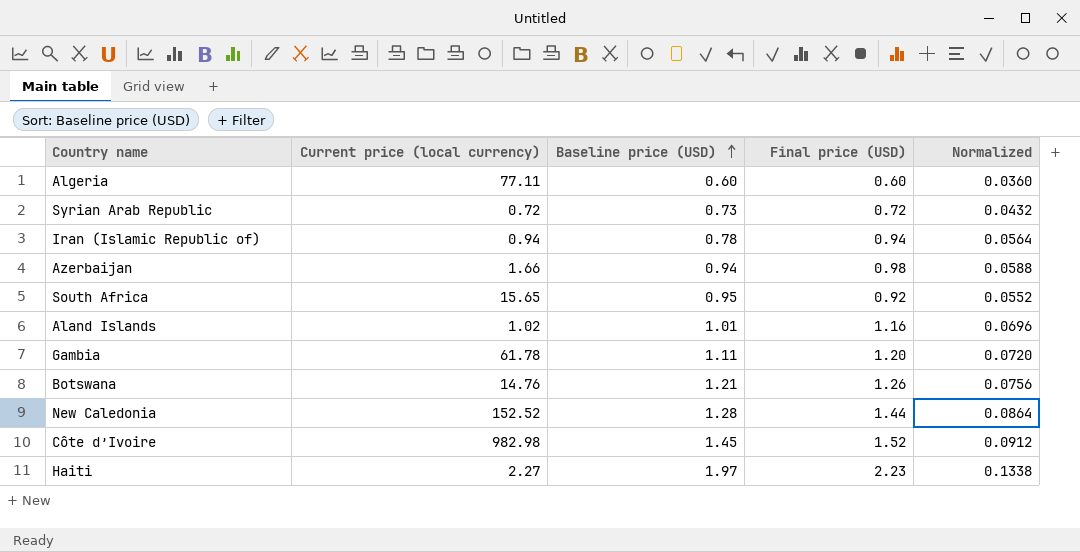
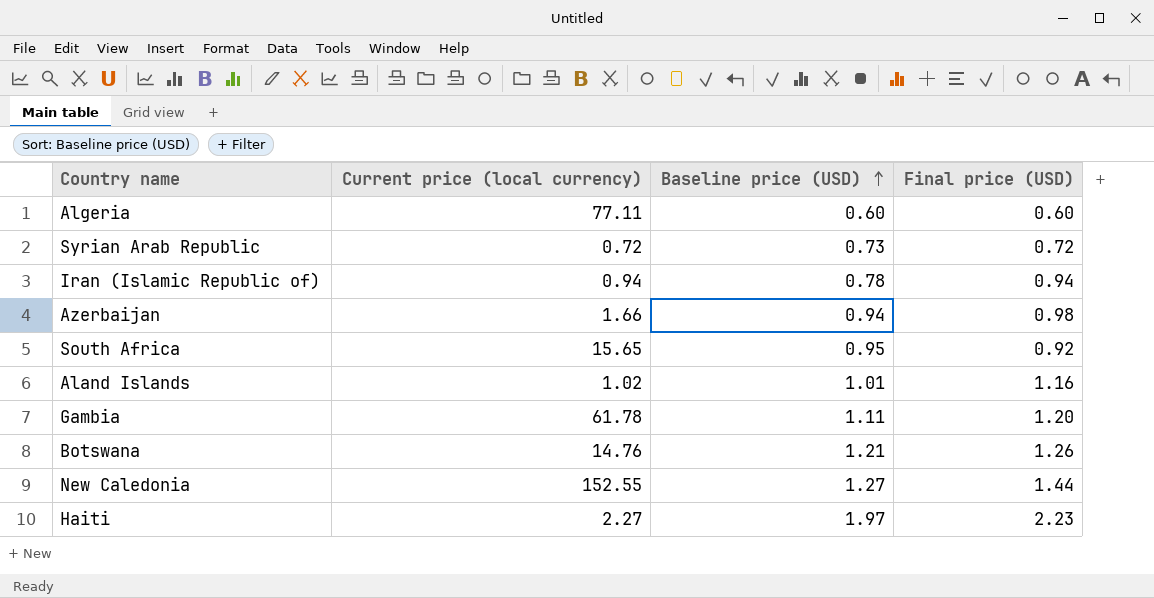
column Normalized | formula: [Final price (USD)] * 0.06 -> none
row Côte d’Ivoire: 982.98 | 1.45 | 1.52 | 0.0912 -> none
New Caledonia | Current price (local currency): 152.52 -> 152.55
New Caledonia | Baseline price (USD): 1.28 -> 1.27

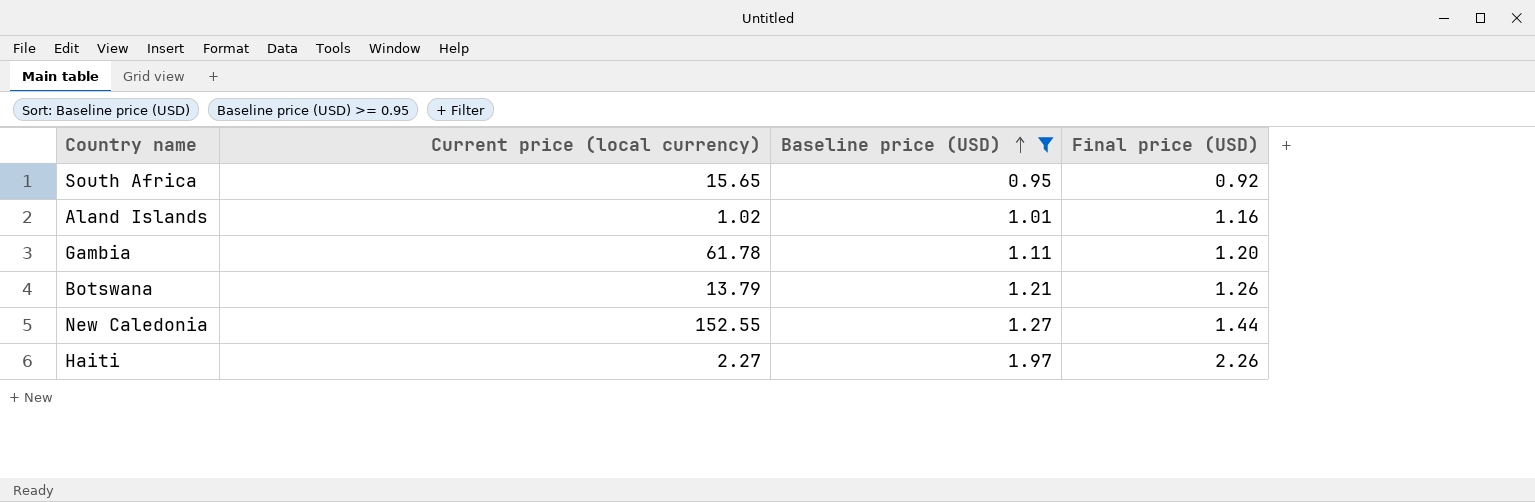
filter: none -> Baseline price (USD) >= 0.95
Botswana | Current price (local currency): 14.76 -> 13.79
Haiti | Final price (USD): 2.23 -> 2.26

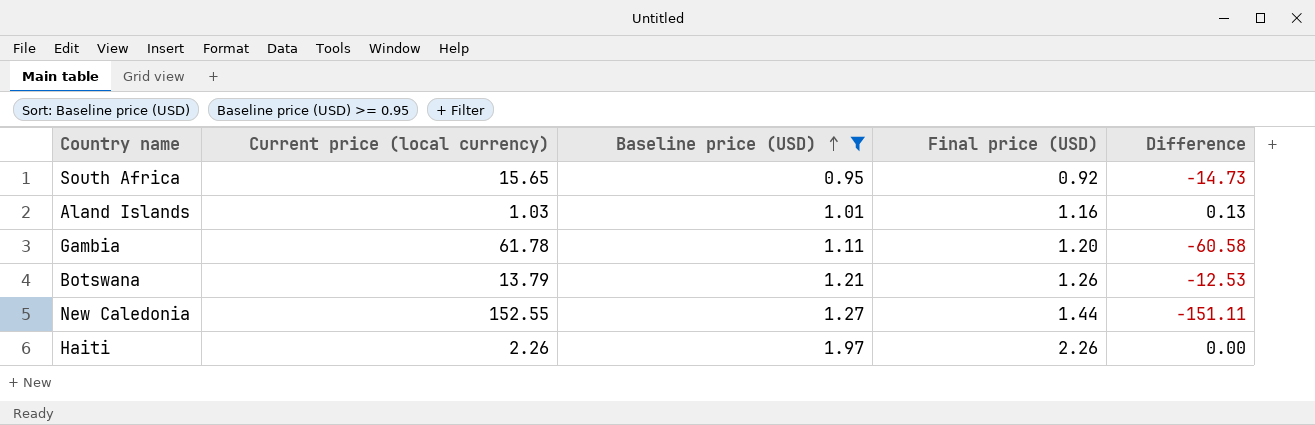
column Difference | formula: none -> [Final price (USD)] - [Current price (local currency)]
Aland Islands | Current price (local currency): 1.02 -> 1.03
Haiti | Current price (local currency): 2.27 -> 2.26

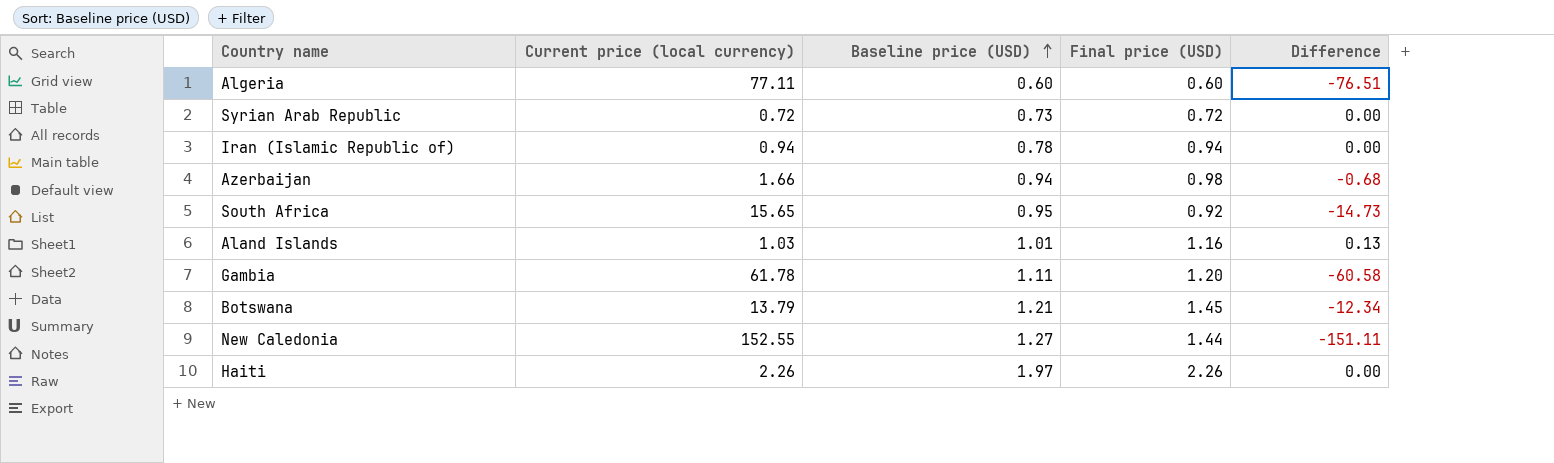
filter: Baseline price (USD) >= 0.95 -> none
Botswana | Final price (USD): 1.26 -> 1.45
Botswana | Difference: -12.53 -> -12.34

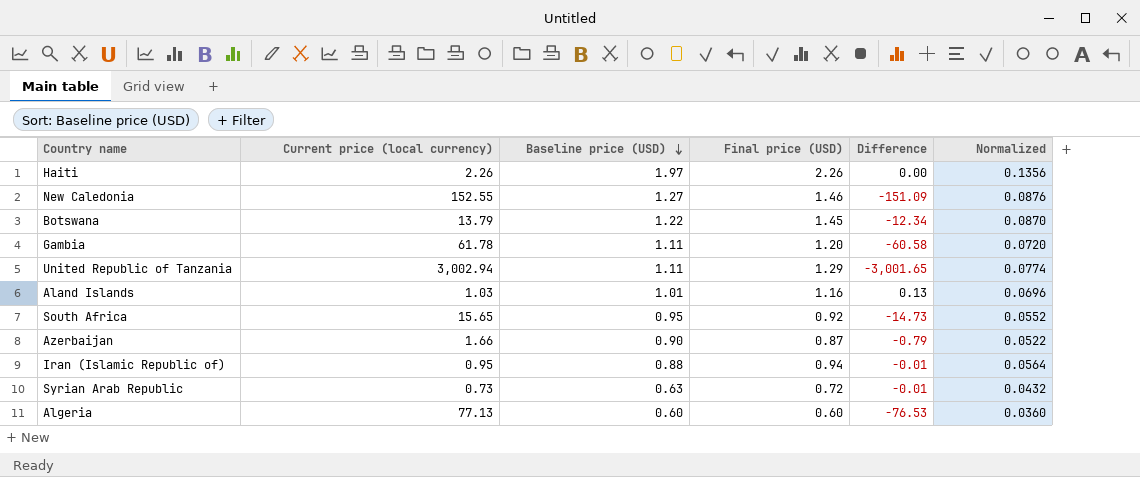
row order: Baseline price (USD) ascending -> Baseline price (USD) descending
column Normalized | formula: none -> [Final price (USD)] * 0.06
New Caledonia | Final price (USD): 1.44 -> 1.46
New Caledonia | Difference: -151.11 -> -151.09
Botswana | Baseline price (USD): 1.21 -> 1.22
row United Republic of Tanzania: none -> 3,002.94 | 1.11 | 1.29 | -3,001.65 | 0.0774
Azerbaijan | Baseline price (USD): 0.94 -> 0.90
Azerbaijan | Final price (USD): 0.98 -> 0.87
Azerbaijan | Difference: -0.68 -> -0.79
Iran (Islamic Republic of) | Current price (local currency): 0.94 -> 0.95
Iran (Islamic Republic of) | Baseline price (USD): 0.78 -> 0.88
Iran (Islamic Republic of) | Difference: 0.00 -> -0.01
Syrian Arab Republic | Current price (local currency): 0.72 -> 0.73
Syrian Arab Republic | Baseline price (USD): 0.73 -> 0.63
Syrian Arab Republic | Difference: 0.00 -> -0.01
Algeria | Current price (local currency): 77.11 -> 77.13
Algeria | Difference: -76.51 -> -76.53

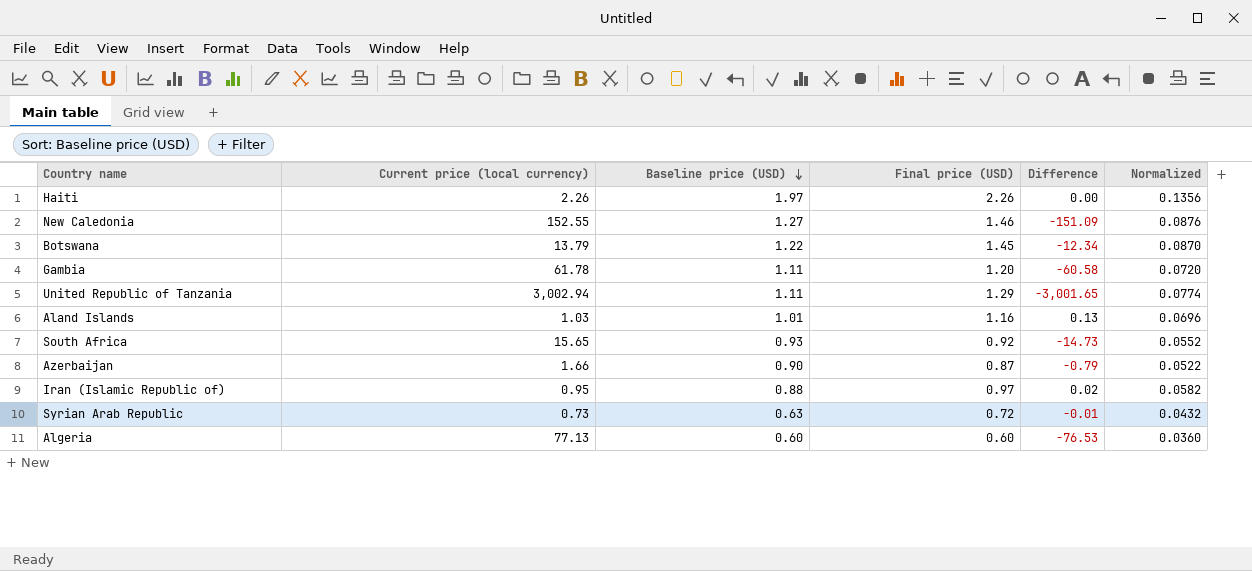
South Africa | Baseline price (USD): 0.95 -> 0.93
Iran (Islamic Republic of) | Final price (USD): 0.94 -> 0.97
Iran (Islamic Republic of) | Difference: -0.01 -> 0.02
Iran (Islamic Republic of) | Normalized: 0.0564 -> 0.0582

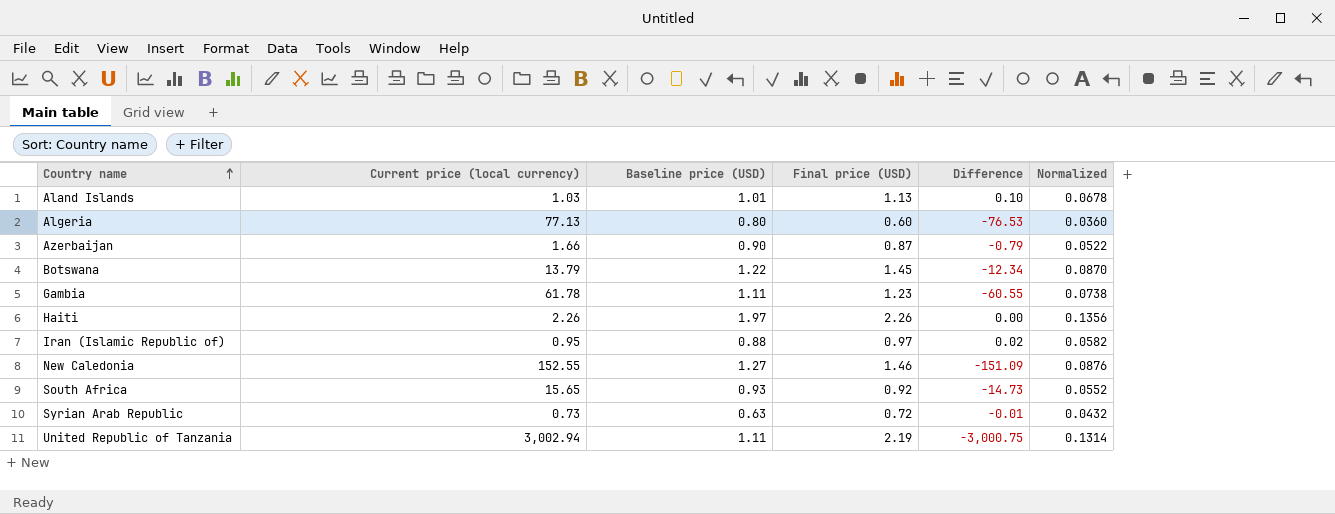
row order: Baseline price (USD) descending -> Country name ascending
Aland Islands | Final price (USD): 1.16 -> 1.13
Aland Islands | Difference: 0.13 -> 0.10
Aland Islands | Normalized: 0.0696 -> 0.0678
Algeria | Baseline price (USD): 0.60 -> 0.80
Gambia | Final price (USD): 1.20 -> 1.23
Gambia | Difference: -60.58 -> -60.55
Gambia | Normalized: 0.0720 -> 0.0738
United Republic of Tanzania | Final price (USD): 1.29 -> 2.19
United Republic of Tanzania | Difference: -3,001.65 -> -3,000.75
United Republic of Tanzania | Normalized: 0.0774 -> 0.1314

